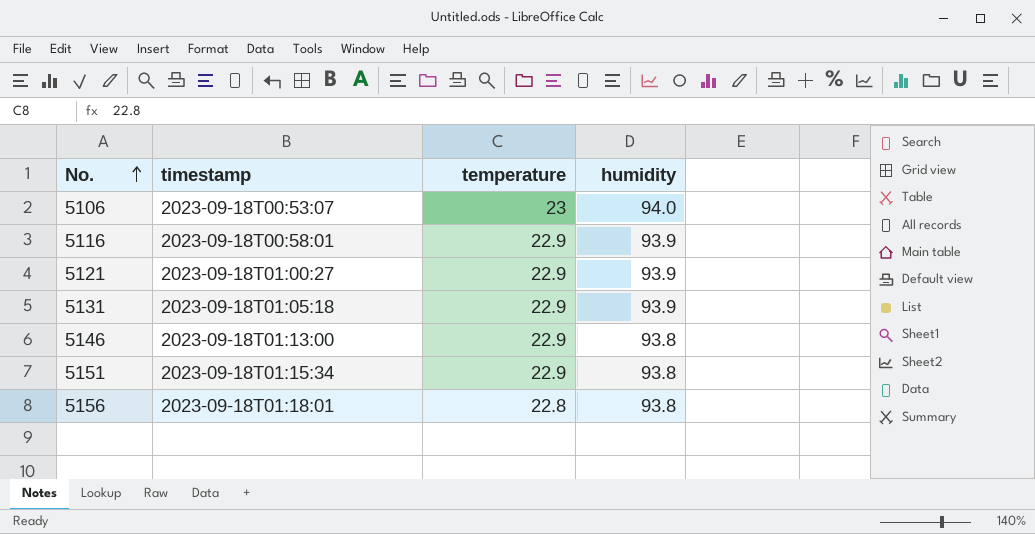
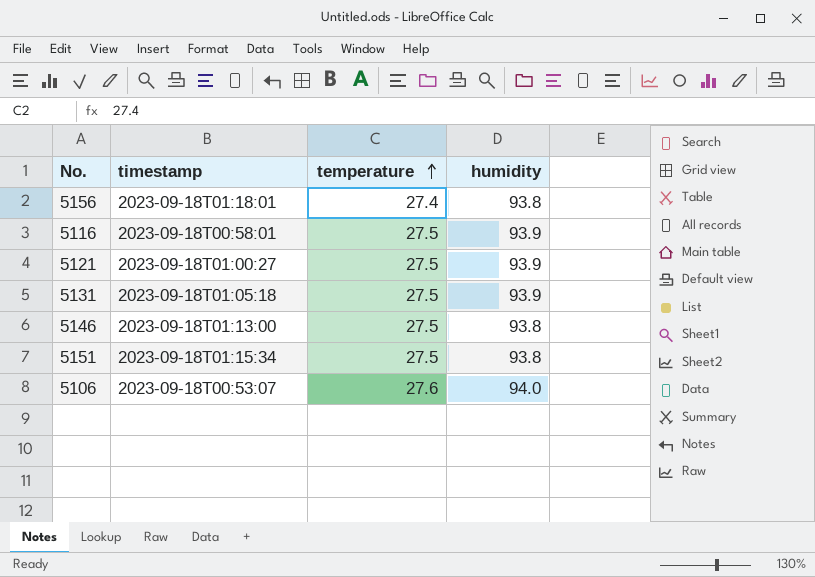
row order: No. ascending -> temperature ascending
5156 | temperature: 22.8 -> 27.4
5116 | temperature: 22.9 -> 27.5
5121 | temperature: 22.9 -> 27.5
5131 | temperature: 22.9 -> 27.5
5146 | temperature: 22.9 -> 27.5
5151 | temperature: 22.9 -> 27.5
5106 | temperature: 23 -> 27.6

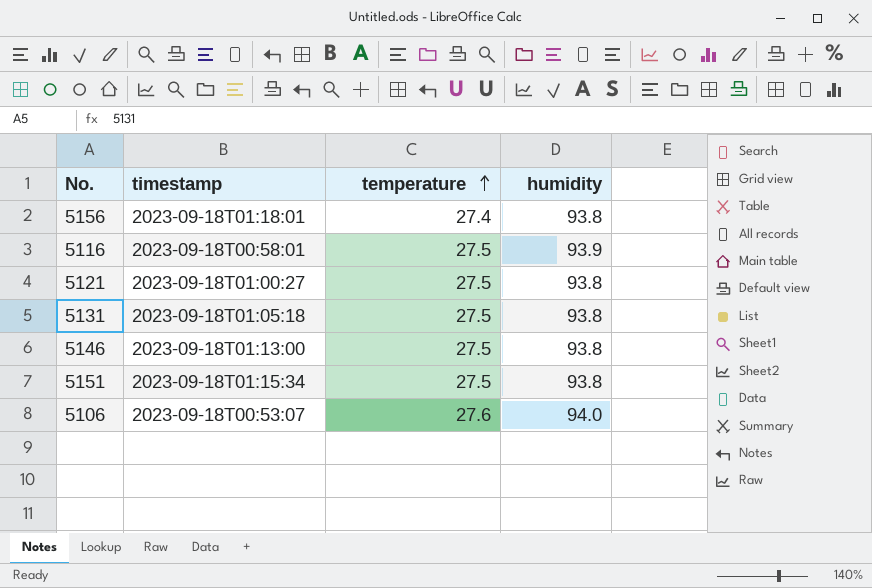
5121 | humidity: 93.9 -> 93.8
5131 | humidity: 93.9 -> 93.8

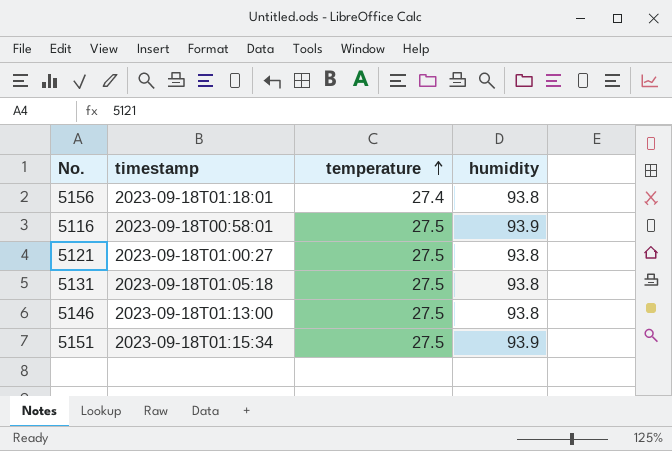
row 5106: 2023-09-18T00:53:07 | 27.6 | 94.0 -> none
5151 | humidity: 93.8 -> 93.9

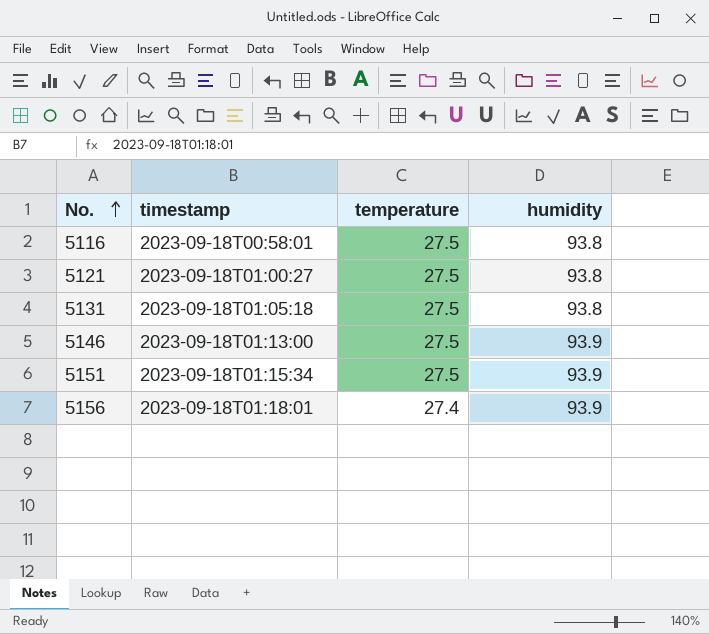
row order: temperature ascending -> No. ascending
5116 | humidity: 93.9 -> 93.8
5146 | humidity: 93.8 -> 93.9
5156 | humidity: 93.8 -> 93.9

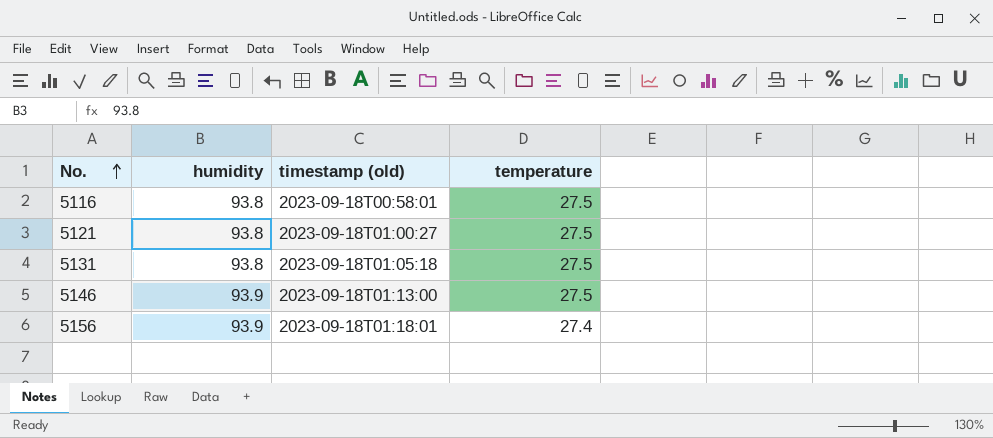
column humidity | position: 4 -> 2
column name: timestamp -> timestamp (old)
row 5151: 2023-09-18T01:15:34 | 27.5 | 93.9 -> none

